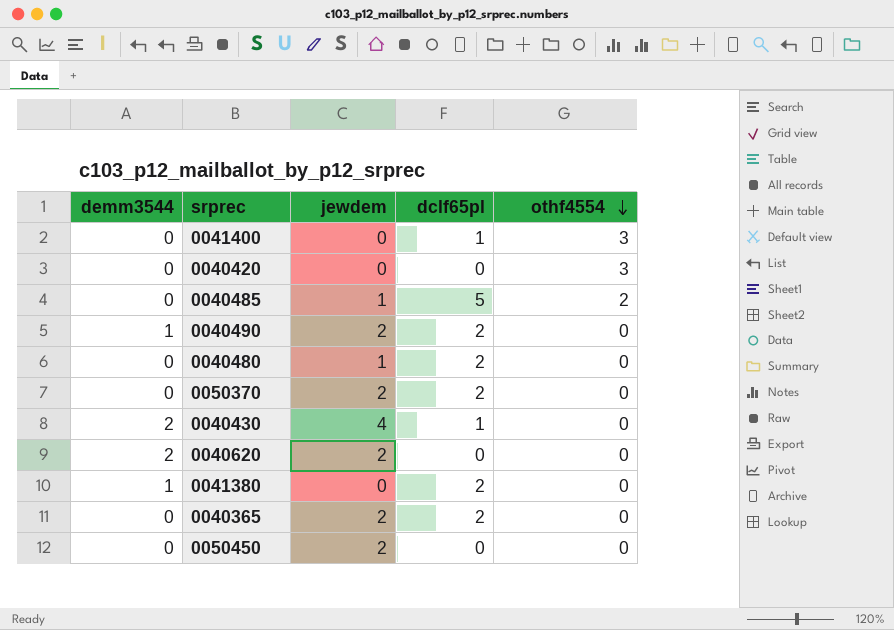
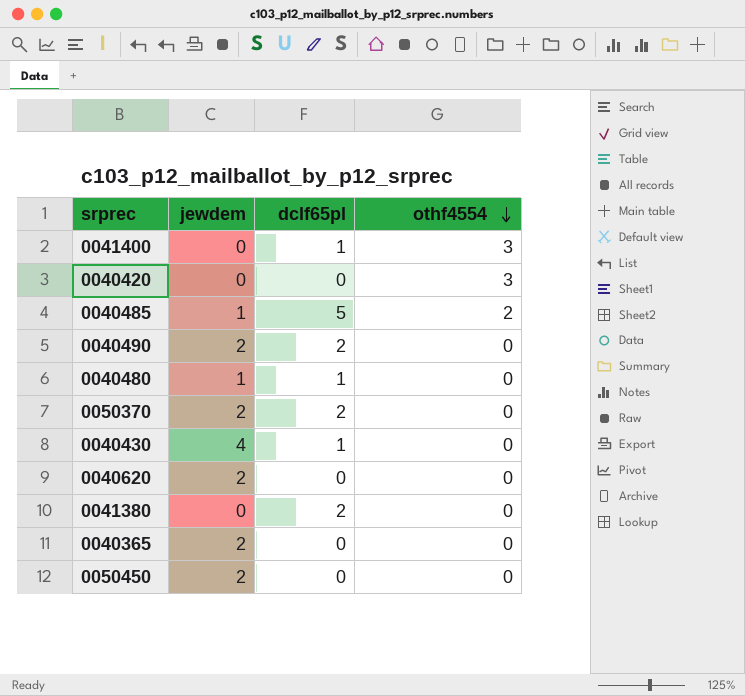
column demm3544 | position: 1 -> none
0040480 | dclf65pl: 2 -> 1
0040365 | dclf65pl: 2 -> 0

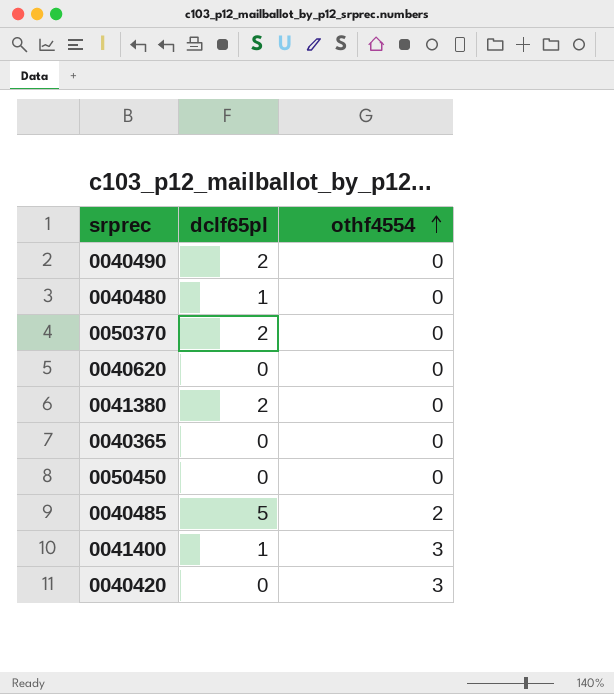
row order: othf4554 descending -> othf4554 ascending
column jewdem | position: 2 -> none
row 0040430: 4 | 1 | 0 -> none

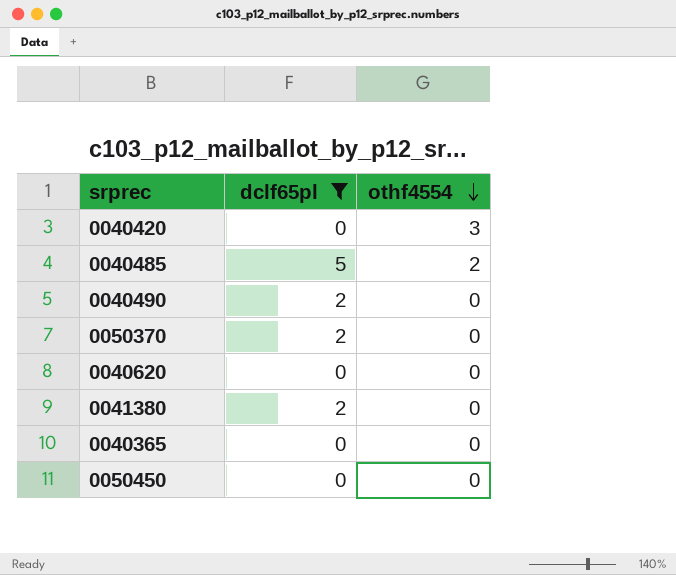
filter: none -> dclf65pl != 1
row order: othf4554 ascending -> othf4554 descending

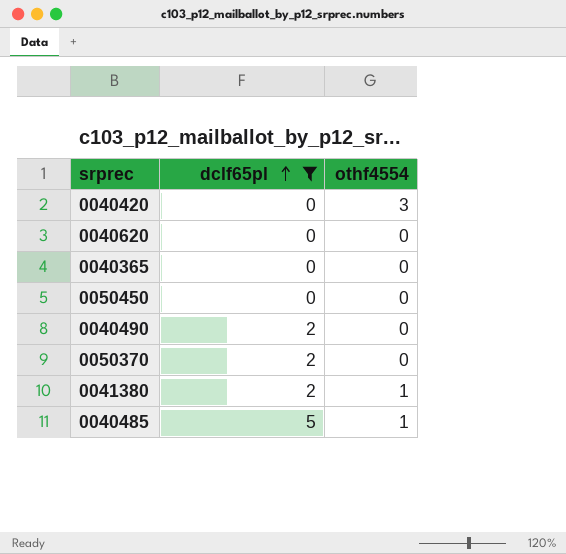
row order: othf4554 descending -> dclf65pl ascending
0041380 | othf4554: 0 -> 1
0040485 | othf4554: 2 -> 1

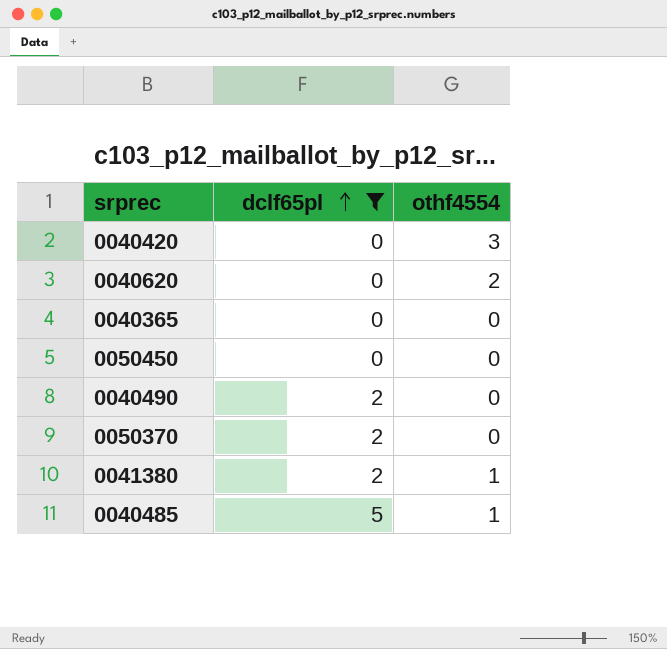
0040620 | othf4554: 0 -> 2

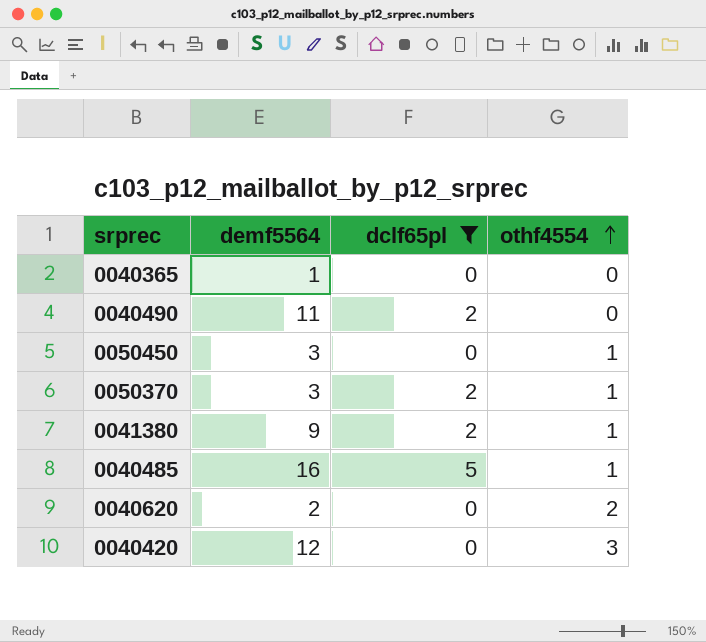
row order: dclf65pl ascending -> othf4554 ascending
column demf5564 | position: none -> 2
0050450 | othf4554: 0 -> 1
0050370 | othf4554: 0 -> 1

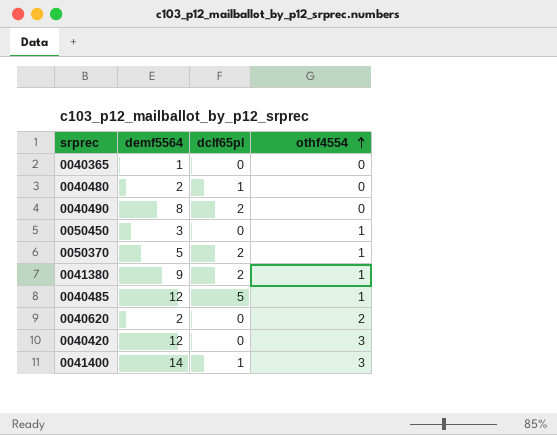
filter: dclf65pl != 1 -> none
0040490 | demf5564: 11 -> 8
0050370 | demf5564: 3 -> 5
0040485 | demf5564: 16 -> 12

